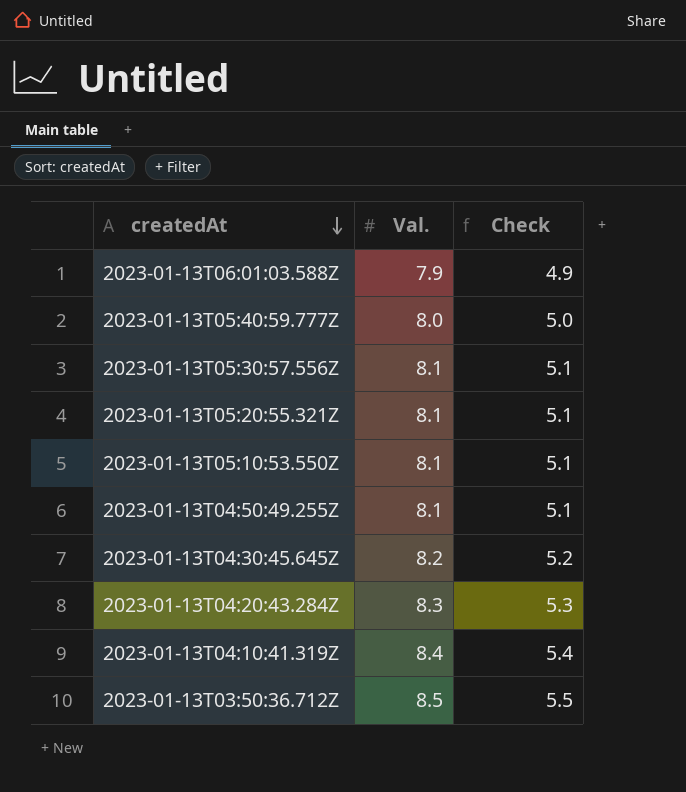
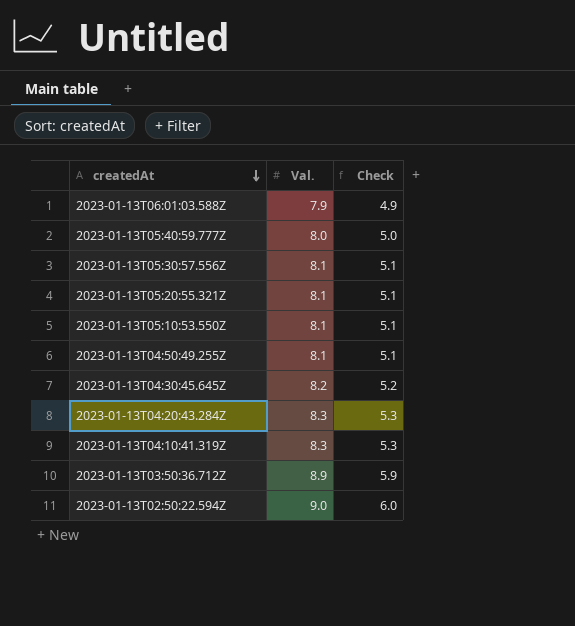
2023-01-13T04:10:41.319Z | Val.: 8.4 -> 8.3
2023-01-13T04:10:41.319Z | Check: 5.4 -> 5.3
2023-01-13T03:50:36.712Z | Val.: 8.5 -> 8.9
2023-01-13T03:50:36.712Z | Check: 5.5 -> 5.9
row 2023-01-13T02:50:22.594Z: none -> 9.0 | 6.0

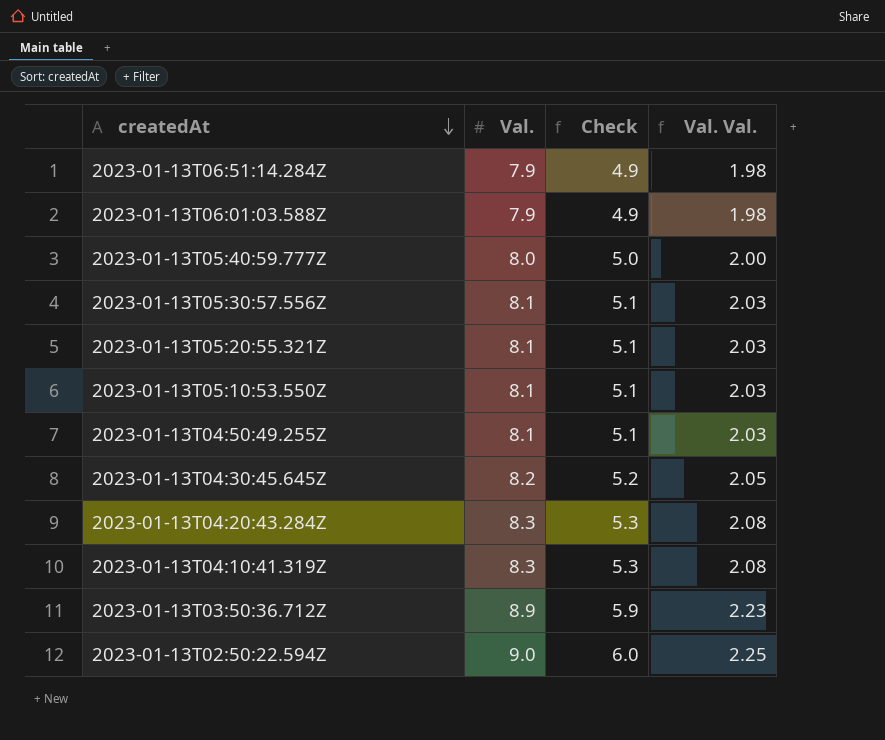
column Val. Val. | formula: none -> [Val.] * 0.25
row 2023-01-13T06:51:14.284Z: none -> 7.9 | 4.9 | 1.98

